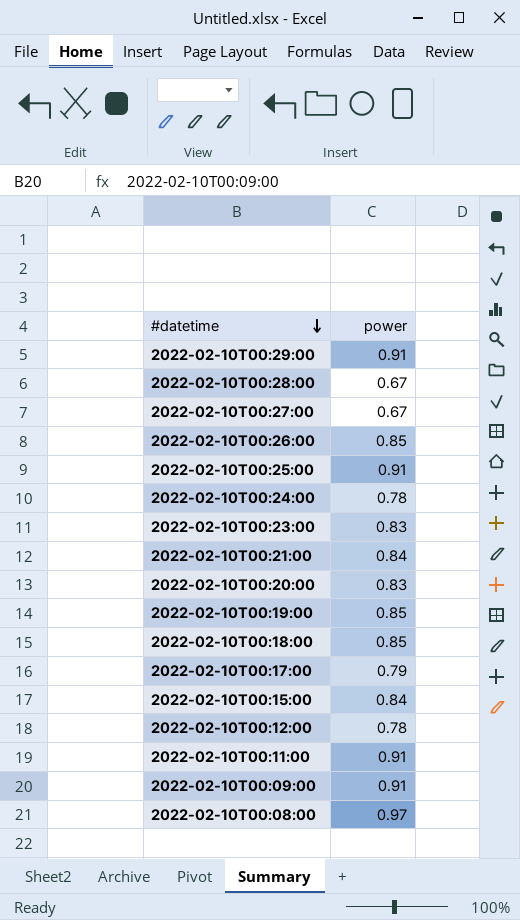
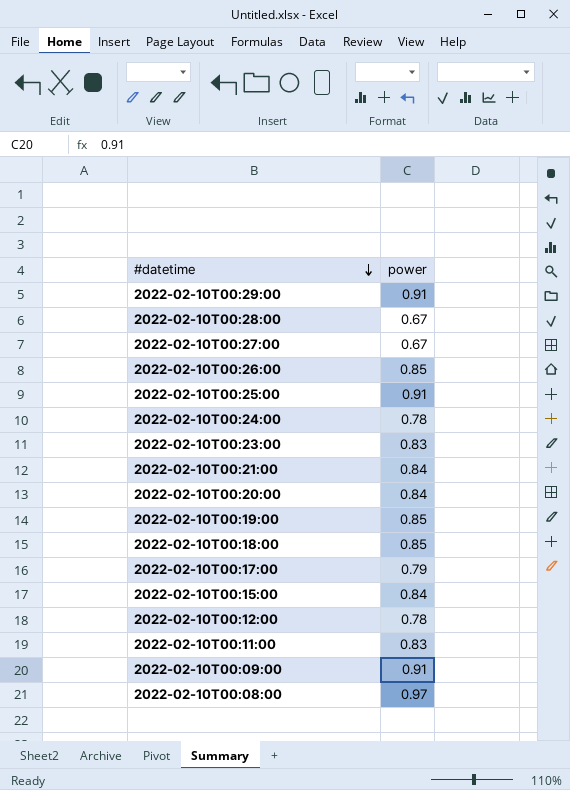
2022-02-10T00:20:00 | power: 0.83 -> 0.84
2022-02-10T00:11:00 | power: 0.91 -> 0.83

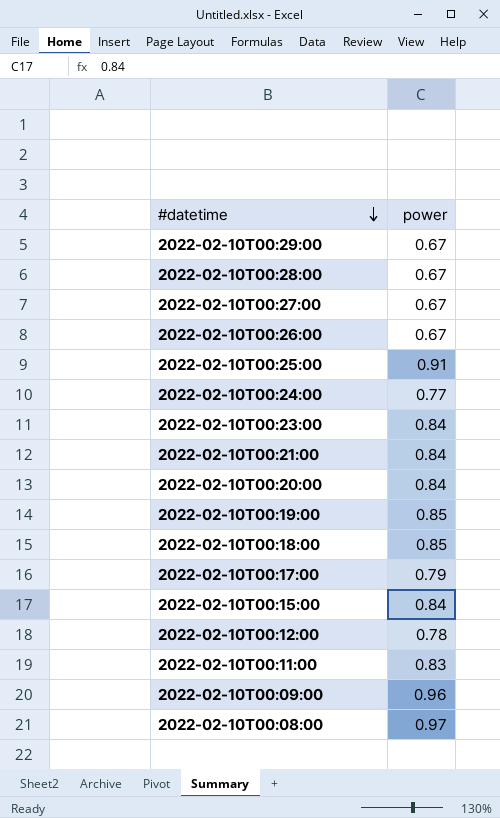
2022-02-10T00:29:00 | power: 0.91 -> 0.67
2022-02-10T00:26:00 | power: 0.85 -> 0.67
2022-02-10T00:24:00 | power: 0.78 -> 0.77
2022-02-10T00:23:00 | power: 0.83 -> 0.84
2022-02-10T00:09:00 | power: 0.91 -> 0.96

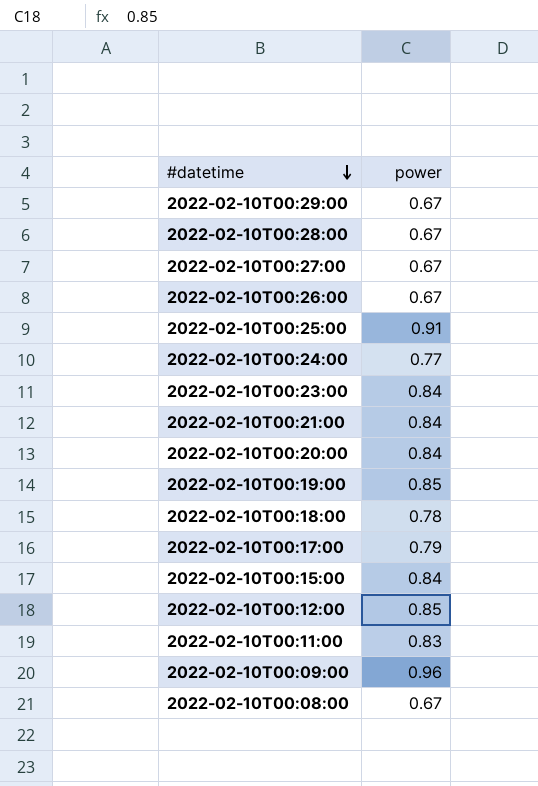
2022-02-10T00:18:00 | power: 0.85 -> 0.78
2022-02-10T00:12:00 | power: 0.78 -> 0.85
2022-02-10T00:08:00 | power: 0.97 -> 0.67

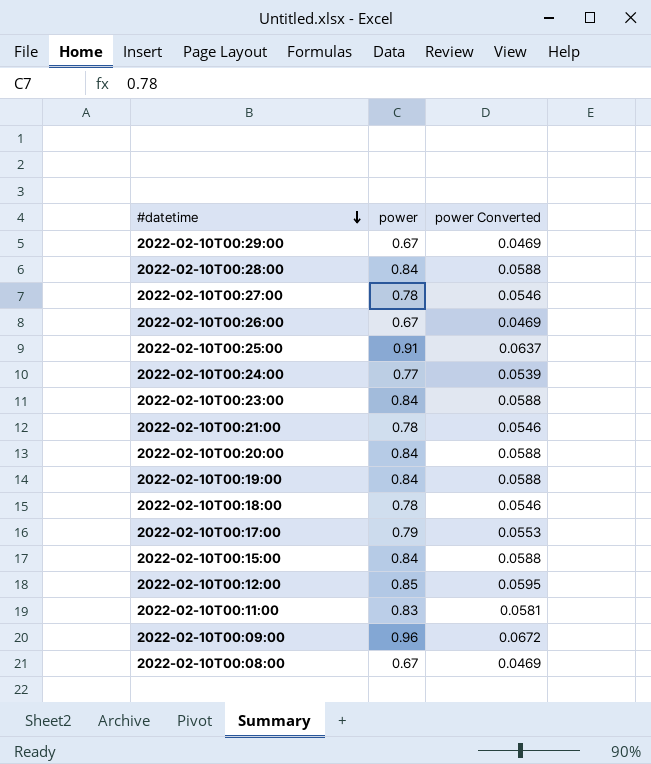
column power Converted | formula: none -> [power] * 0.07
2022-02-10T00:28:00 | power: 0.67 -> 0.84
2022-02-10T00:27:00 | power: 0.67 -> 0.78
2022-02-10T00:21:00 | power: 0.84 -> 0.78
2022-02-10T00:19:00 | power: 0.85 -> 0.84

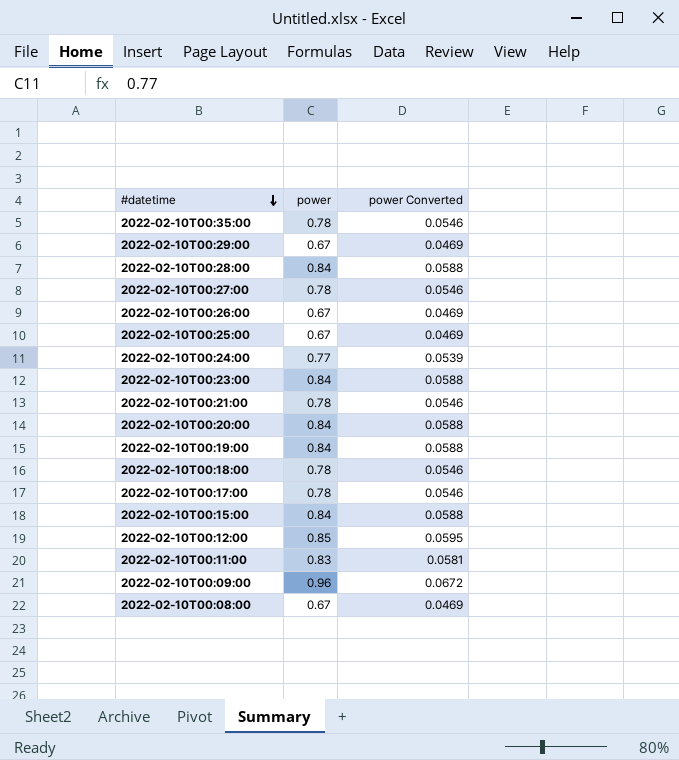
row 2022-02-10T00:35:00: none -> 0.78 | 0.0546
2022-02-10T00:25:00 | power: 0.91 -> 0.67
2022-02-10T00:25:00 | power Converted: 0.0637 -> 0.0469
2022-02-10T00:17:00 | power: 0.79 -> 0.78
2022-02-10T00:17:00 | power Converted: 0.0553 -> 0.0546

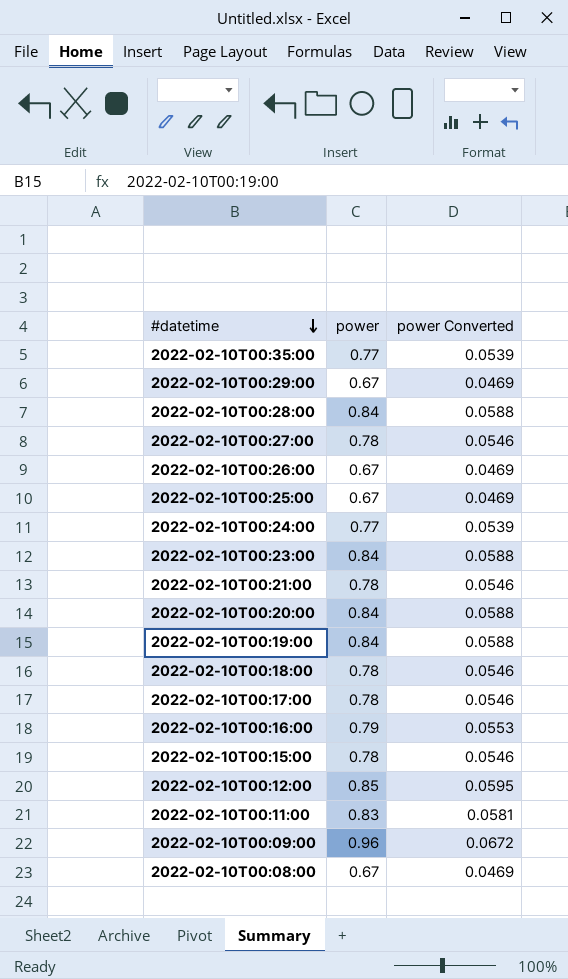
2022-02-10T00:35:00 | power: 0.78 -> 0.77
2022-02-10T00:35:00 | power Converted: 0.0546 -> 0.0539
row 2022-02-10T00:16:00: none -> 0.79 | 0.0553
2022-02-10T00:15:00 | power: 0.84 -> 0.78
2022-02-10T00:15:00 | power Converted: 0.0588 -> 0.0546

